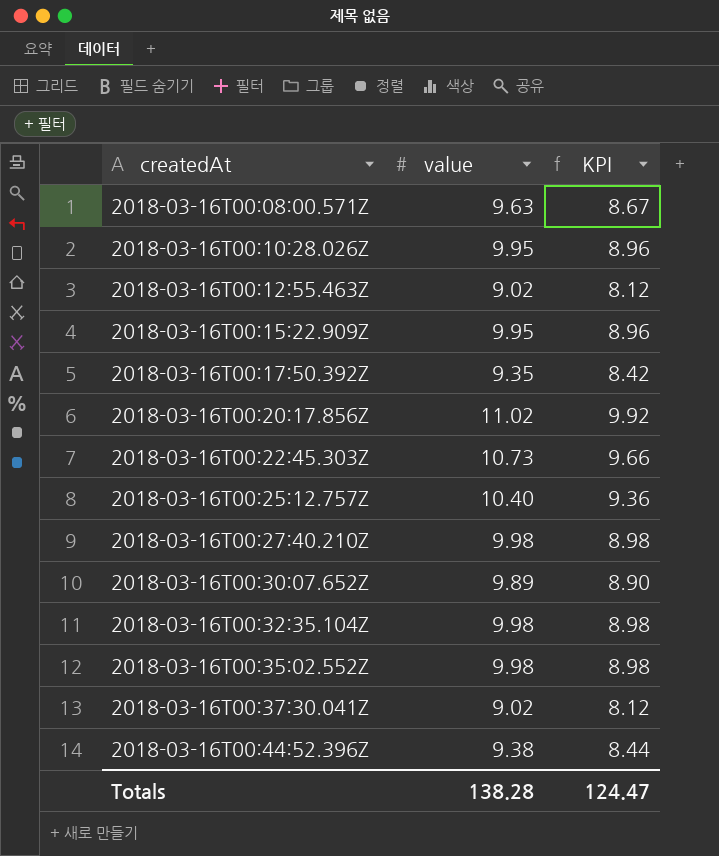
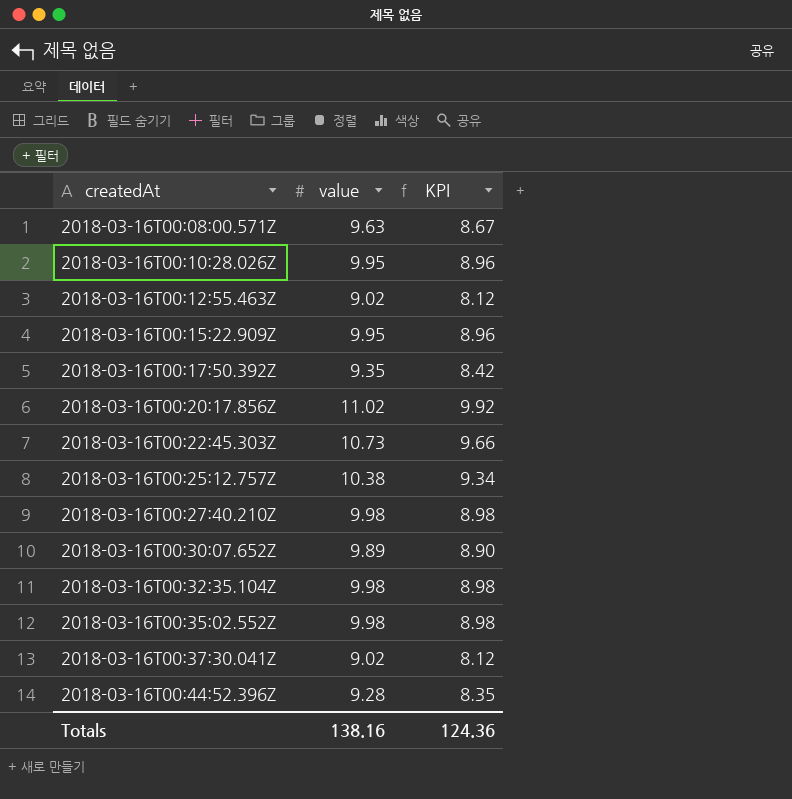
2018-03-16T00:25:12.757Z | value: 10.40 -> 10.38
2018-03-16T00:25:12.757Z | KPI: 9.36 -> 9.34
2018-03-16T00:44:52.396Z | value: 9.38 -> 9.28
2018-03-16T00:44:52.396Z | KPI: 8.44 -> 8.35
Totals | value: 138.28 -> 138.16
Totals | KPI: 124.47 -> 124.36

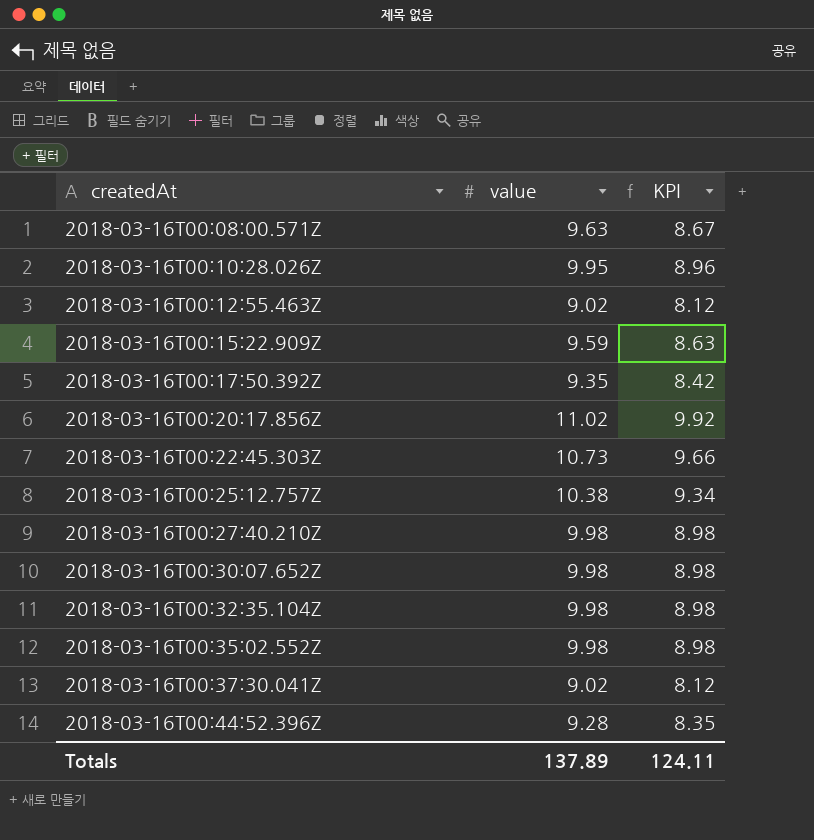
2018-03-16T00:15:22.909Z | value: 9.95 -> 9.59
2018-03-16T00:15:22.909Z | KPI: 8.96 -> 8.63
2018-03-16T00:30:07.652Z | value: 9.89 -> 9.98
2018-03-16T00:30:07.652Z | KPI: 8.90 -> 8.98
Totals | value: 138.16 -> 137.89
Totals | KPI: 124.36 -> 124.11

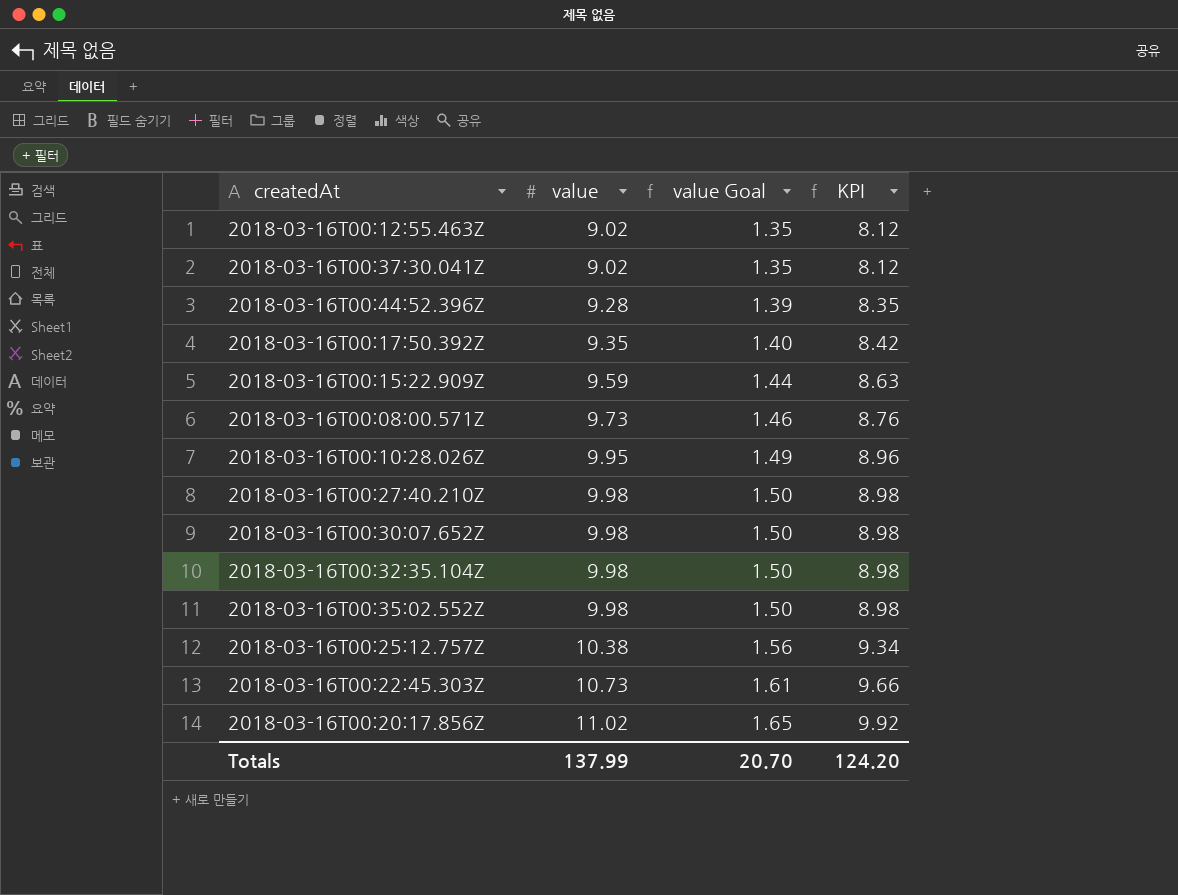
row order: createdAt ascending -> value ascending
column value Goal | formula: none -> [value] * 0.15
2018-03-16T00:08:00.571Z | value: 9.63 -> 9.73
2018-03-16T00:08:00.571Z | KPI: 8.67 -> 8.76
Totals | value: 137.89 -> 137.99
Totals | KPI: 124.11 -> 124.20

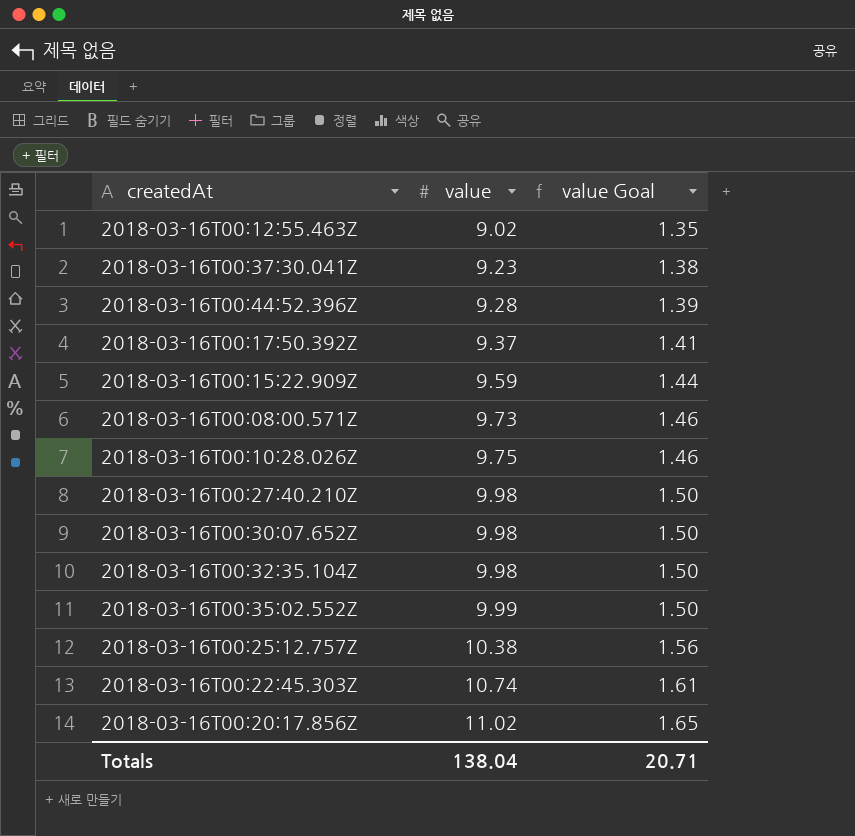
column KPI | formula: [value] * 0.9 -> none
2018-03-16T00:37:30.041Z | value: 9.02 -> 9.23
2018-03-16T00:37:30.041Z | value Goal: 1.35 -> 1.38
2018-03-16T00:17:50.392Z | value: 9.35 -> 9.37
2018-03-16T00:17:50.392Z | value Goal: 1.40 -> 1.41
2018-03-16T00:10:28.026Z | value: 9.95 -> 9.75
2018-03-16T00:10:28.026Z | value Goal: 1.49 -> 1.46
2018-03-16T00:35:02.552Z | value: 9.98 -> 9.99
2018-03-16T00:22:45.303Z | value: 10.73 -> 10.74
Totals | value: 137.99 -> 138.04
Totals | value Goal: 20.70 -> 20.71

